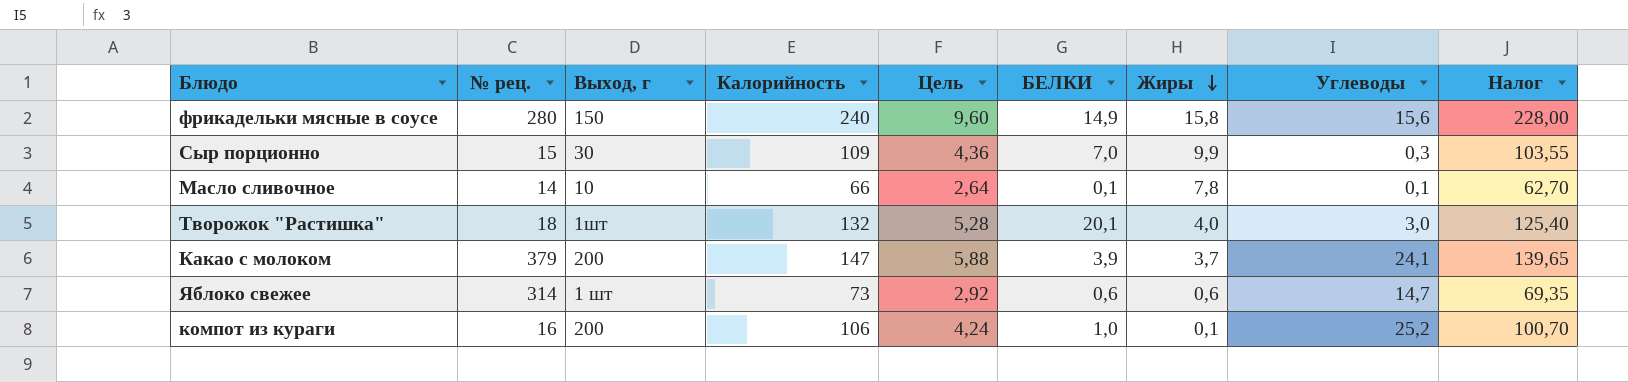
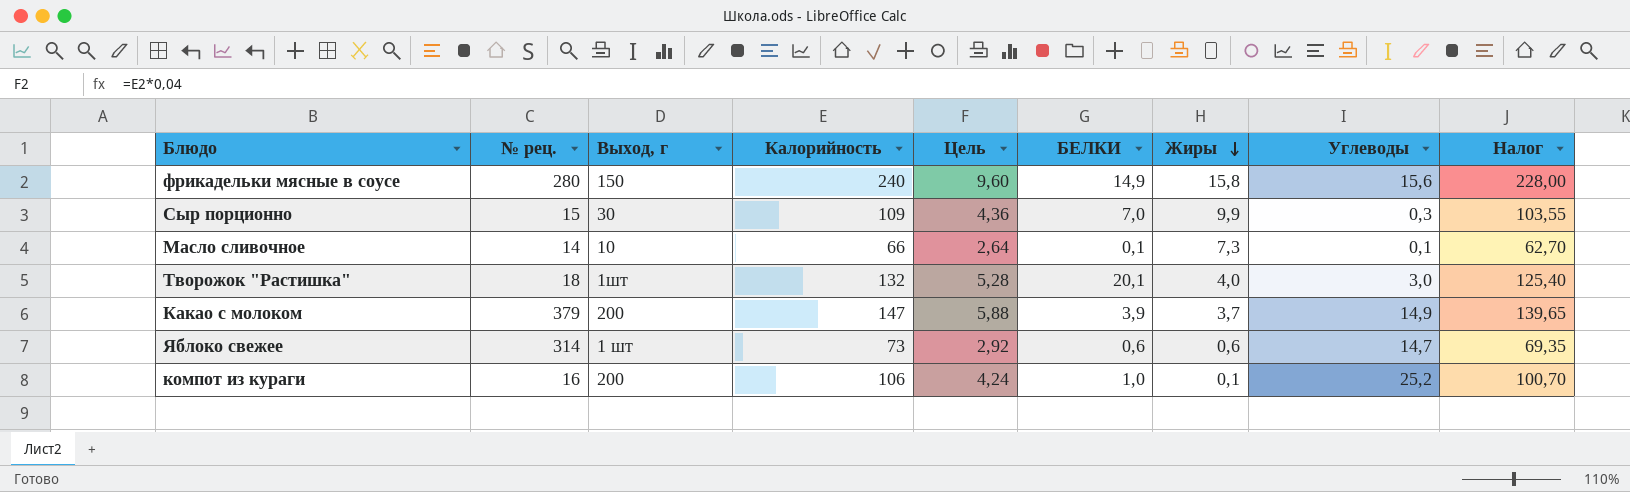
Масло сливочное | Жиры: 7,8 -> 7,3
Какао с молоком | Углеводы: 24,1 -> 14,9

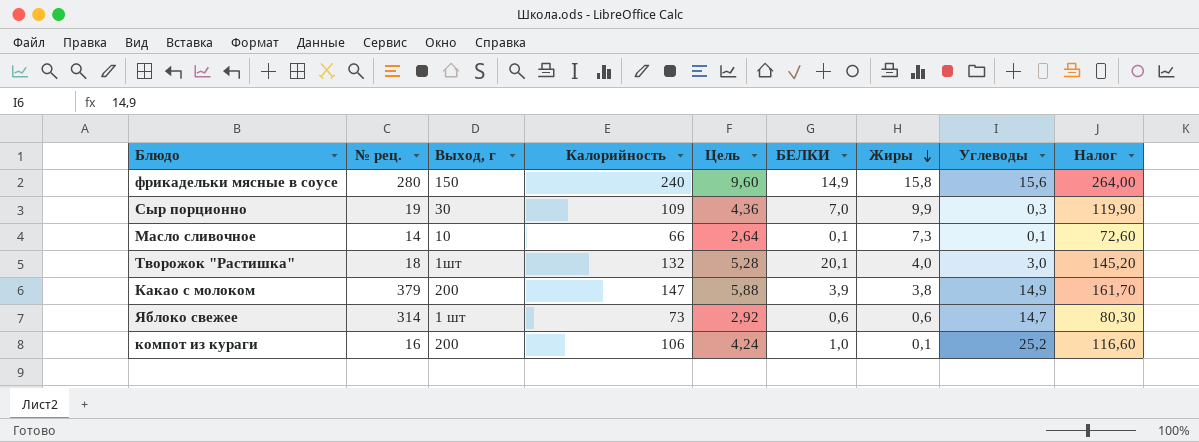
column Налог | formula: [Калорийность] * 0,95 -> [Калорийность] * 1,1
Сыр порционно | № рец.: 15 -> 19
Какао с молоком | Жиры: 3,7 -> 3,8

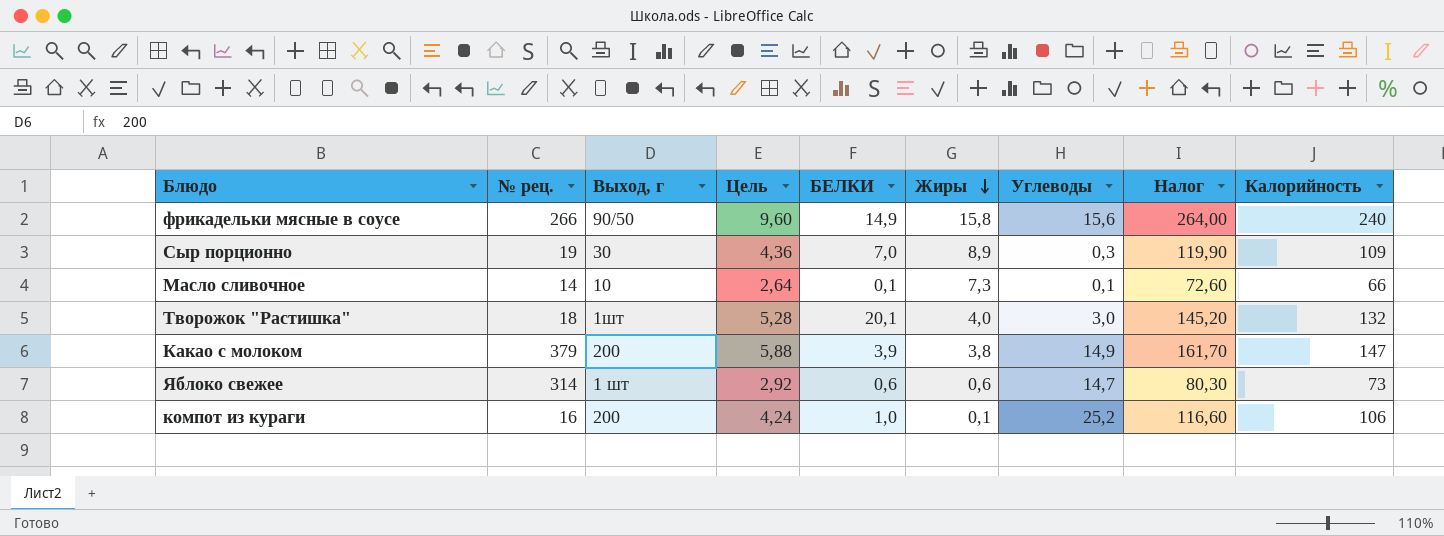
column Калорийность | position: 4 -> 9
фрикадельки мясные в соусе | № рец.: 280 -> 266
фрикадельки мясные в соусе | Выход, г: 150 -> 90/50
Сыр порционно | Жиры: 9,9 -> 8,9

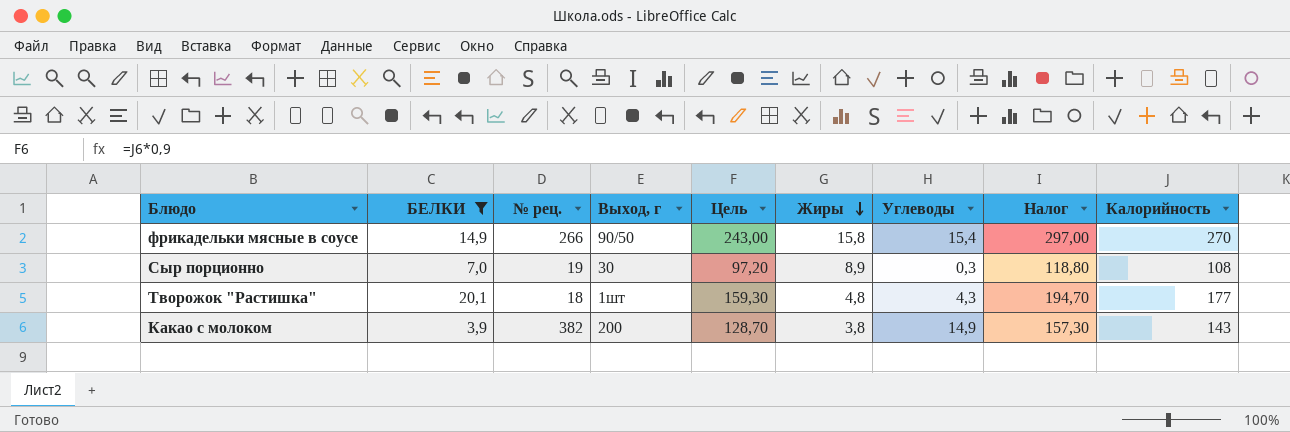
filter: none -> БЕЛКИ >= 3,9
column БЕЛКИ | position: 5 -> 2
column Цель | formula: [Калорийность] * 0,04 -> [Калорийность] * 0,9
фрикадельки мясные в соусе | Углеводы: 15,6 -> 15,4
фрикадельки мясные в соусе | Налог: 264,00 -> 297,00
фрикадельки мясные в соусе | Калорийность: 240 -> 270
Сыр порционно | Налог: 119,90 -> 118,80
Сыр порционно | Калорийность: 109 -> 108
Творожок "Растишка" | Жиры: 4,0 -> 4,8
Творожок "Растишка" | Углеводы: 3,0 -> 4,3
Творожок "Растишка" | Налог: 145,20 -> 194,70
Творожок "Растишка" | Калорийность: 132 -> 177
Какао с молоком | № рец.: 379 -> 382
Какао с молоком | Налог: 161,70 -> 157,30
Какао с молоком | Калорийность: 147 -> 143

